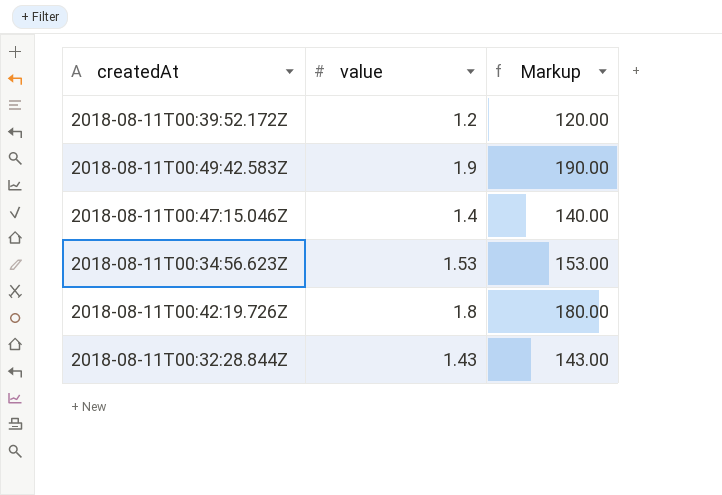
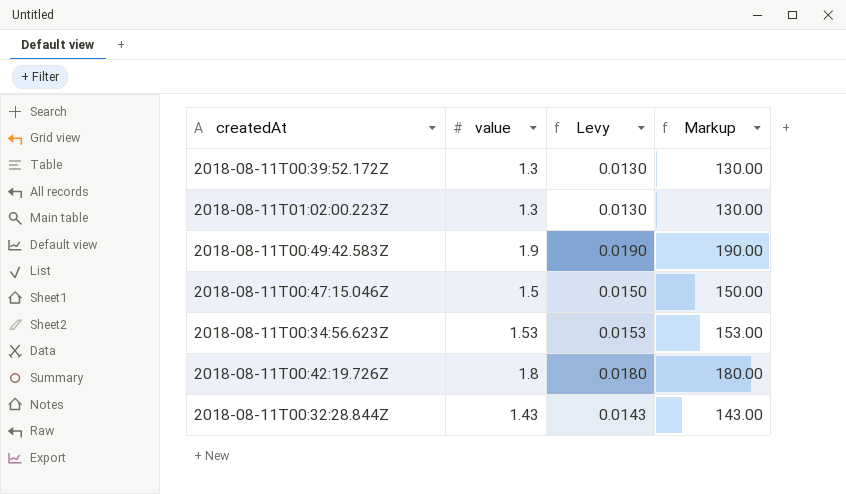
column Levy | formula: none -> [value] * 0.01
2018-08-11T00:39:52.172Z | value: 1.2 -> 1.3
2018-08-11T00:39:52.172Z | Markup: 120.00 -> 130.00
row 2018-08-11T01:02:00.223Z: none -> 1.3 | 0.0130 | 130.00
2018-08-11T00:47:15.046Z | value: 1.4 -> 1.5
2018-08-11T00:47:15.046Z | Markup: 140.00 -> 150.00

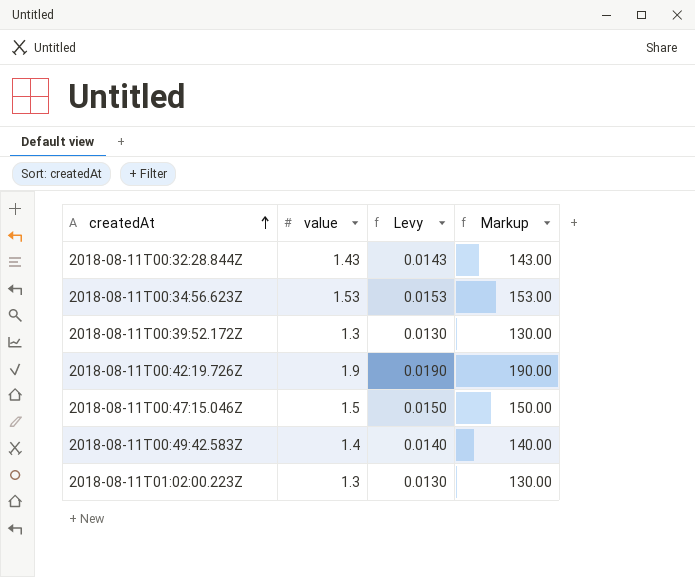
row order: none -> createdAt ascending
2018-08-11T00:42:19.726Z | value: 1.8 -> 1.9
2018-08-11T00:42:19.726Z | Levy: 0.0180 -> 0.0190
2018-08-11T00:42:19.726Z | Markup: 180.00 -> 190.00
2018-08-11T00:49:42.583Z | value: 1.9 -> 1.4
2018-08-11T00:49:42.583Z | Levy: 0.0190 -> 0.0140
2018-08-11T00:49:42.583Z | Markup: 190.00 -> 140.00

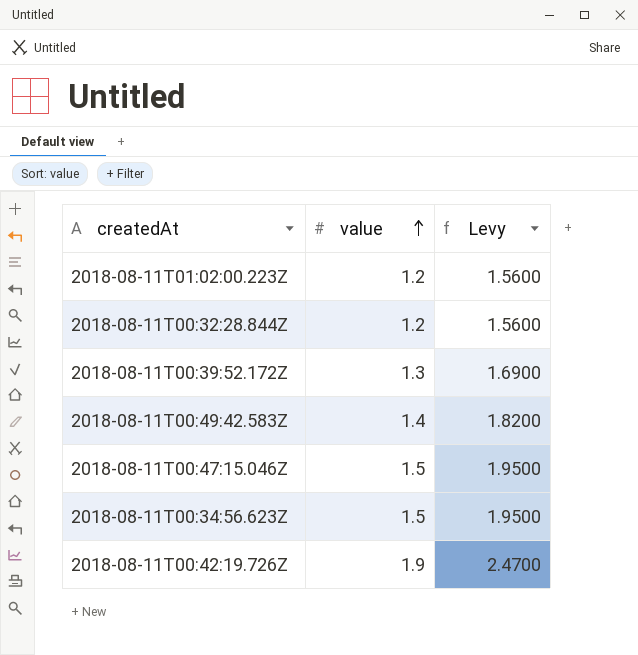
row order: createdAt ascending -> value ascending
column Markup | formula: [value] * 100 -> none
column Levy | formula: [value] * 0.01 -> [value] * 1.3
2018-08-11T01:02:00.223Z | value: 1.3 -> 1.2
2018-08-11T00:32:28.844Z | value: 1.43 -> 1.2
2018-08-11T00:34:56.623Z | value: 1.53 -> 1.5

